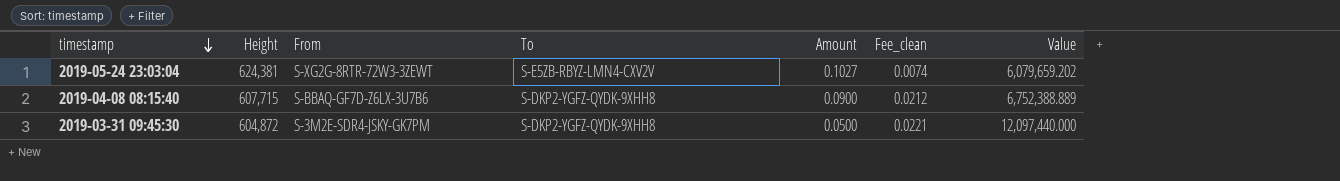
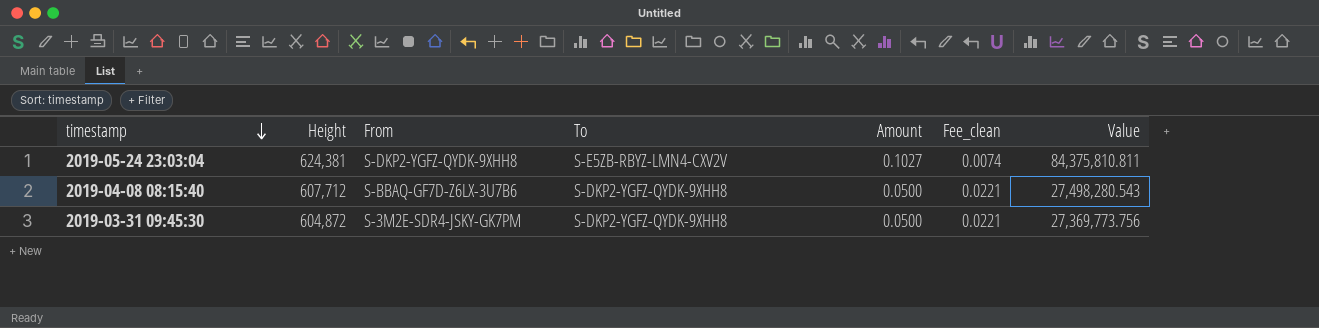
column Value | formula: [Height] / [Amount] -> [Height] / [Fee_clean]
2019-05-24 23:03:04 | From: S-XG2G-8RTR-72W3-3ZEWT -> S-DKP2-YGFZ-QYDK-9XHH8
2019-04-08 08:15:40 | Height: 607,715 -> 607,712
2019-04-08 08:15:40 | Amount: 0.0900 -> 0.0500
2019-04-08 08:15:40 | Fee_clean: 0.0212 -> 0.0221

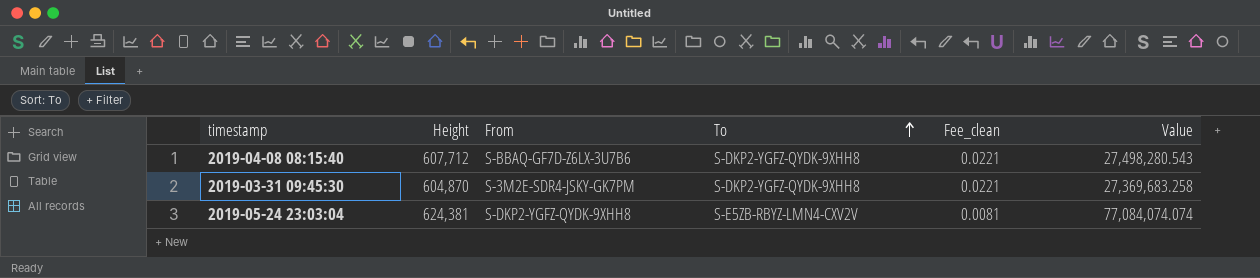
row order: timestamp descending -> To ascending
column Amount | position: 5 -> none
2019-03-31 09:45:30 | Height: 604,872 -> 604,870
2019-03-31 09:45:30 | Value: 27,369,773.756 -> 27,369,683.258
2019-05-24 23:03:04 | Fee_clean: 0.0074 -> 0.0081
2019-05-24 23:03:04 | Value: 84,375,810.811 -> 77,084,074.074

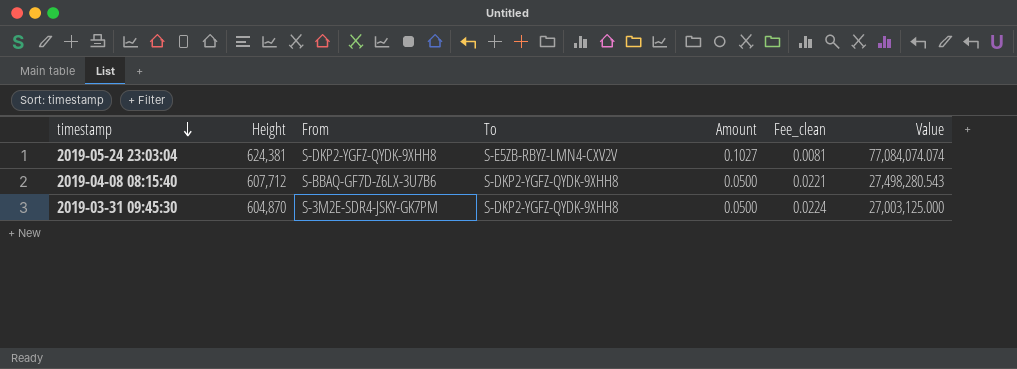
row order: To ascending -> timestamp descending
column Amount | position: none -> 5
2019-03-31 09:45:30 | Fee_clean: 0.0221 -> 0.0224
2019-03-31 09:45:30 | Value: 27,369,683.258 -> 27,003,125.000

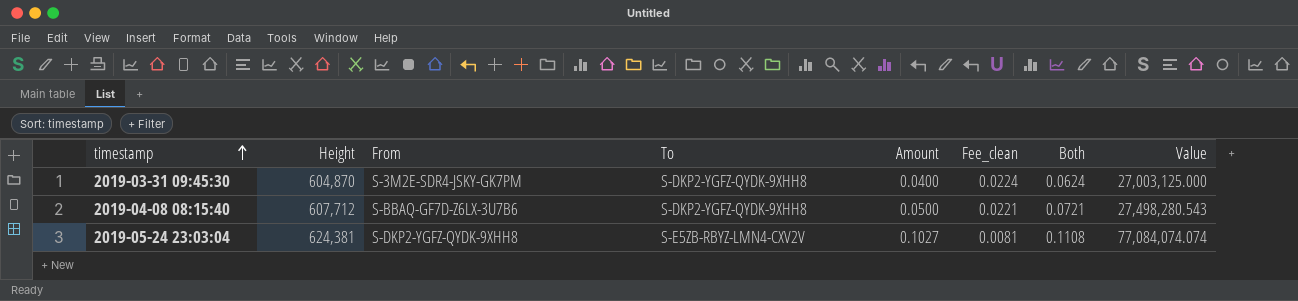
row order: timestamp descending -> timestamp ascending
column Both | formula: none -> [Amount] + [Fee_clean]
2019-03-31 09:45:30 | Amount: 0.0500 -> 0.0400

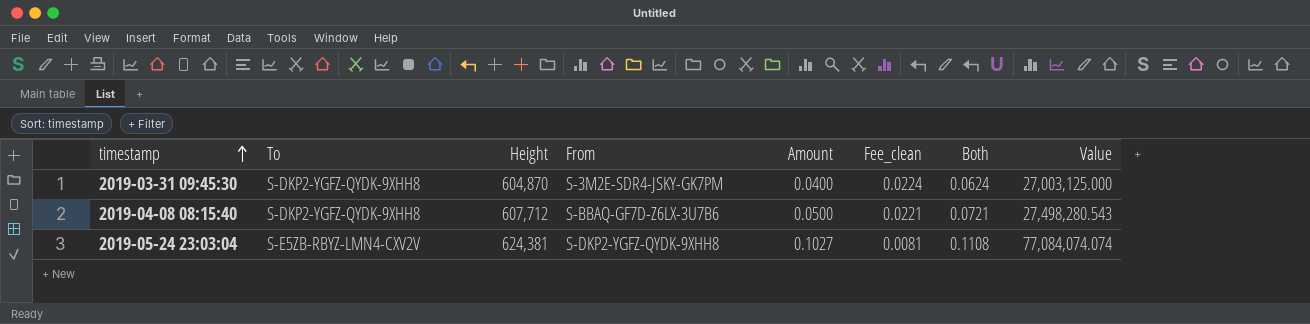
column To | position: 4 -> 2

